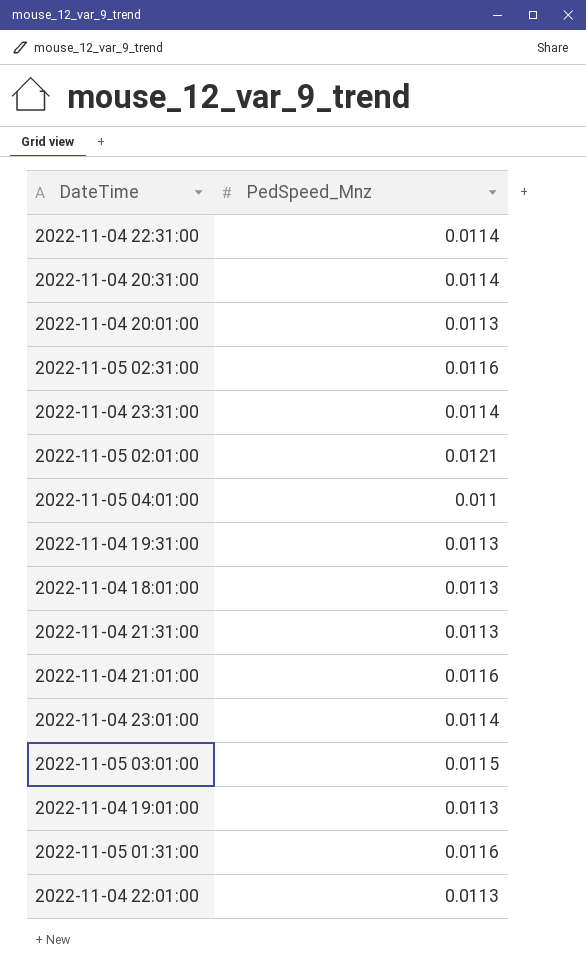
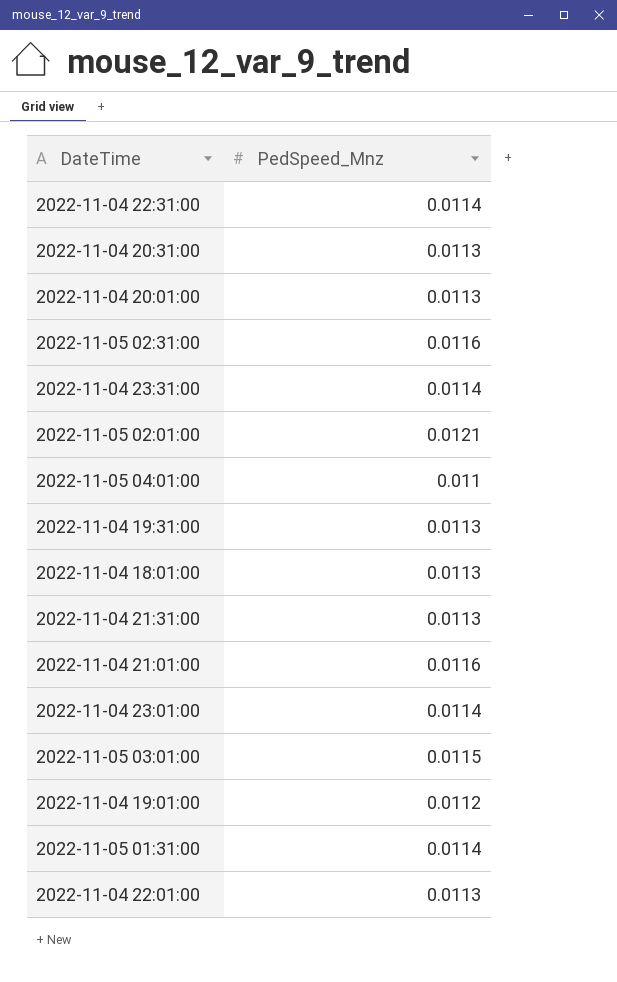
2022-11-04 20:31:00 | PedSpeed_Mnz: 0.0114 -> 0.0113
2022-11-04 19:01:00 | PedSpeed_Mnz: 0.0113 -> 0.0112
2022-11-05 01:31:00 | PedSpeed_Mnz: 0.0116 -> 0.0114

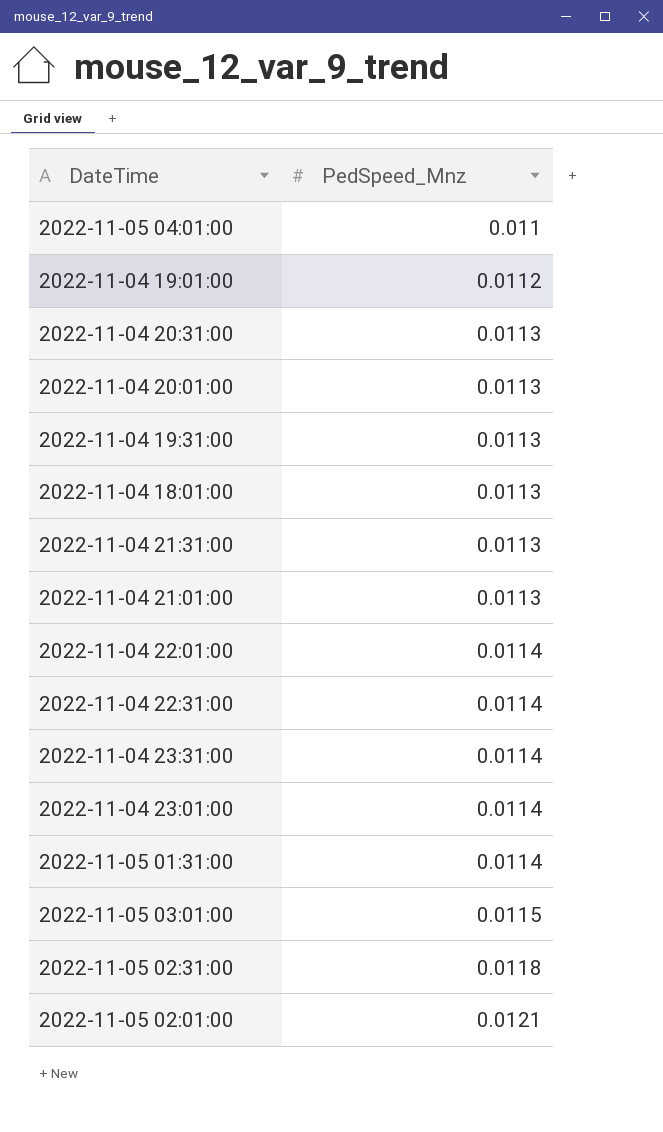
row order: none -> PedSpeed_Mnz ascending
2022-11-04 21:01:00 | PedSpeed_Mnz: 0.0116 -> 0.0113
2022-11-04 22:01:00 | PedSpeed_Mnz: 0.0113 -> 0.0114
2022-11-05 02:31:00 | PedSpeed_Mnz: 0.0116 -> 0.0118

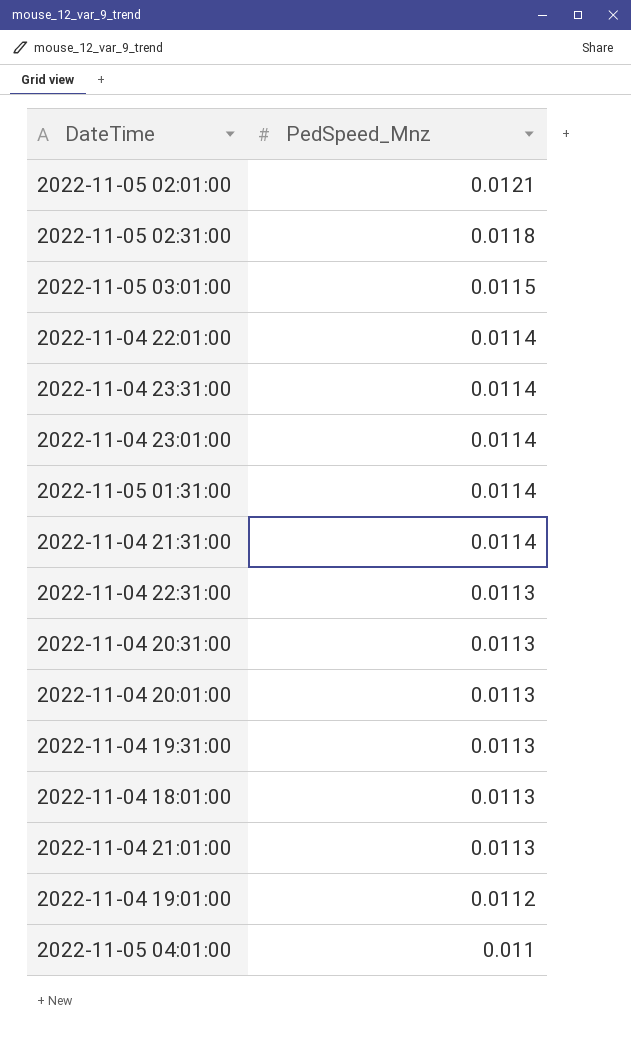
row order: PedSpeed_Mnz ascending -> PedSpeed_Mnz descending
2022-11-04 21:31:00 | PedSpeed_Mnz: 0.0113 -> 0.0114
2022-11-04 22:31:00 | PedSpeed_Mnz: 0.0114 -> 0.0113

